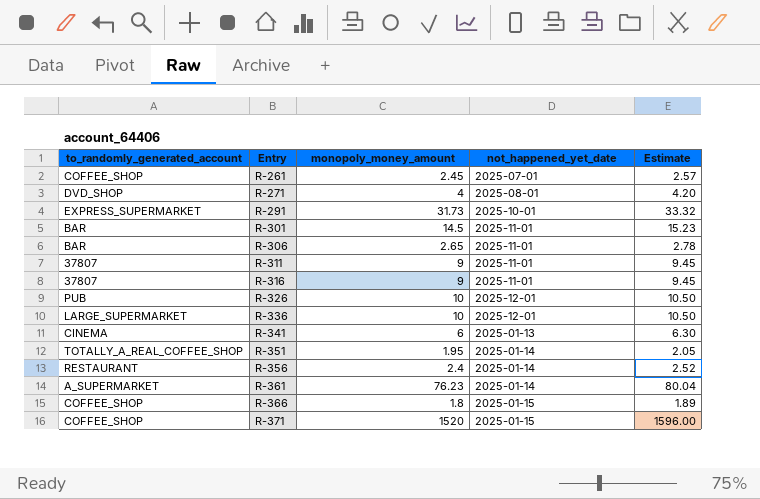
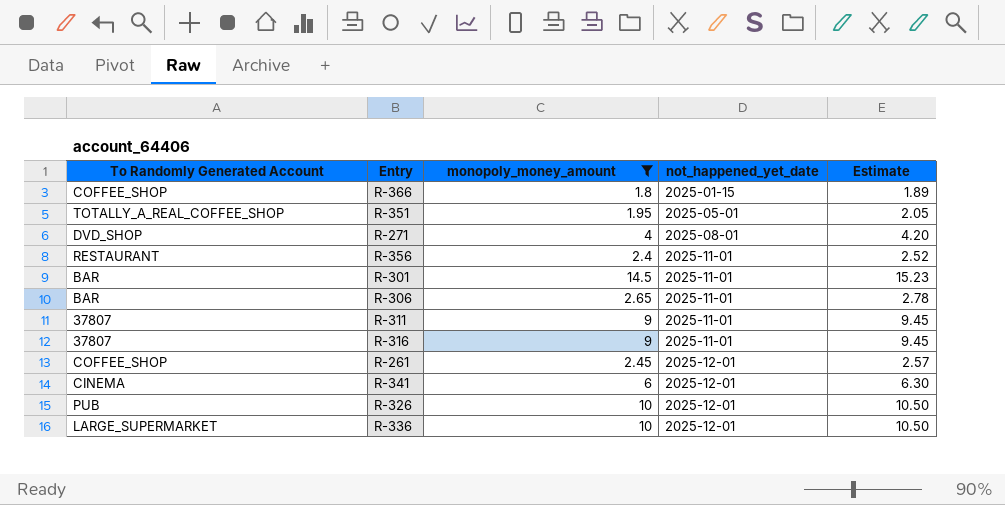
filter: none -> monopoly_money_amount <= 14.5
row order: Entry ascending -> not_happened_yet_date ascending
column name: to_randomly_generated_account -> To Randomly Generated Account
R-351 | not_happened_yet_date: 2025-01-14 -> 2025-05-01
R-356 | not_happened_yet_date: 2025-01-14 -> 2025-11-01
R-261 | not_happened_yet_date: 2025-07-01 -> 2025-12-01
R-341 | not_happened_yet_date: 2025-01-13 -> 2025-12-01

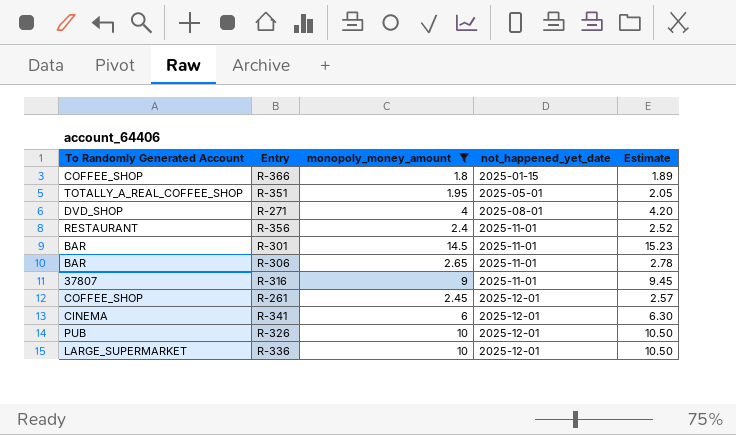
row R-311: 37807 | 9 | 2025-11-01 | 9.45 -> none

